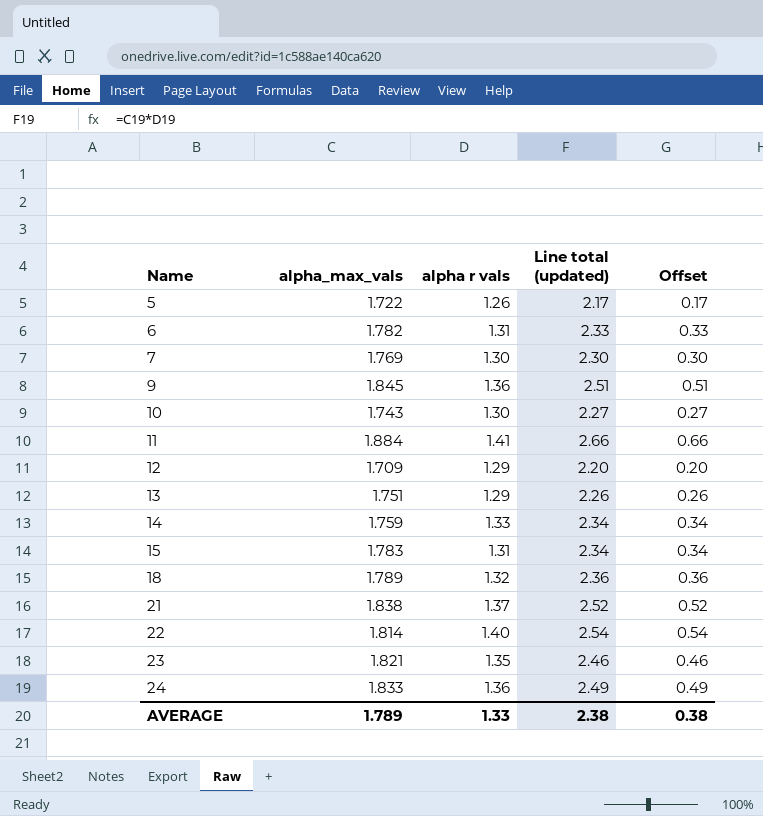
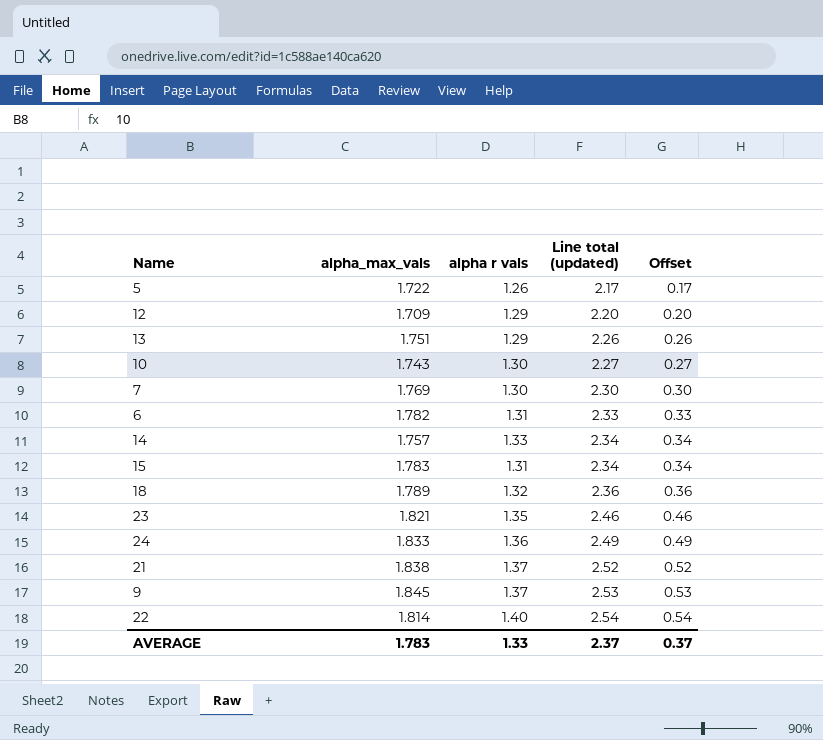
row order: Name ascending -> Line total (updated) ascending
row 11: 1.884 | 1.41 | 2.66 | 0.66 -> none
14 | alpha_max_vals: 1.759 -> 1.757
9 | alpha r vals: 1.36 -> 1.37
9 | Line total (updated): 2.51 -> 2.53
9 | Offset: 0.51 -> 0.53
AVERAGE | alpha_max_vals: 1.789 -> 1.783
AVERAGE | Line total (updated): 2.38 -> 2.37
AVERAGE | Offset: 0.38 -> 0.37

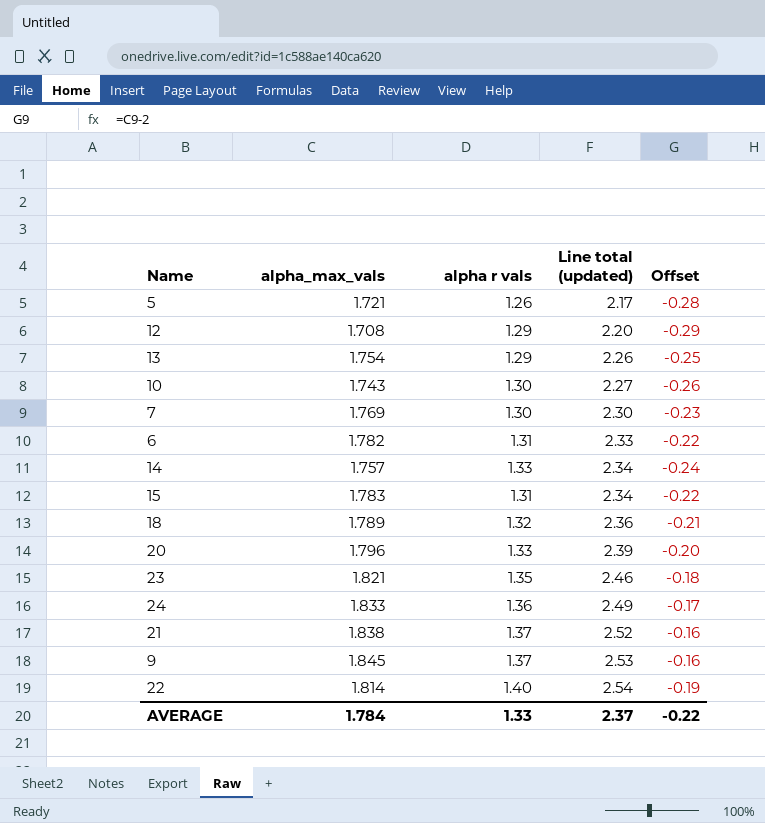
column Offset | formula: [Line total (updated)] - 2 -> [alpha_max_vals] - 2
5 | alpha_max_vals: 1.722 -> 1.721
12 | alpha_max_vals: 1.709 -> 1.708
13 | alpha_max_vals: 1.751 -> 1.754
row 20: none -> 1.796 | 1.33 | 2.39 | -0.20
AVERAGE | alpha_max_vals: 1.783 -> 1.784
AVERAGE | Offset: 0.37 -> -0.22

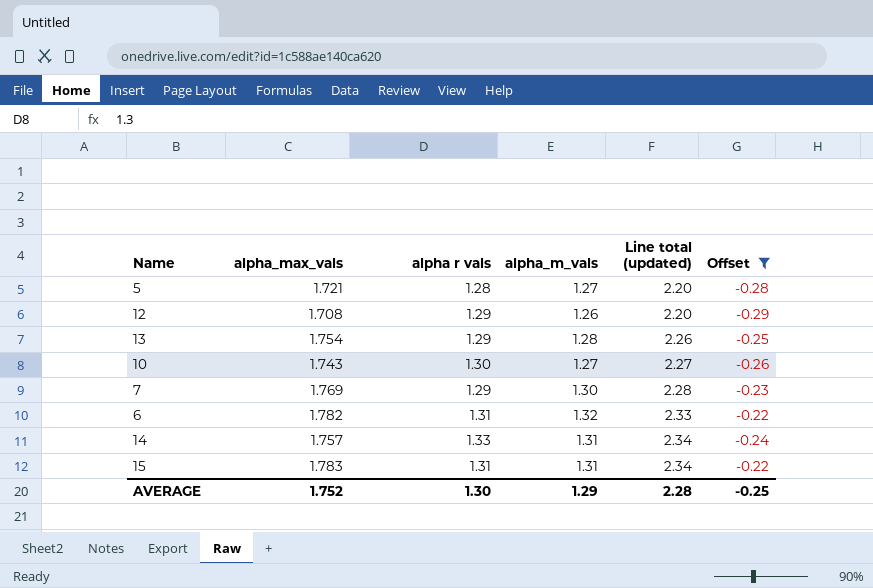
filter: none -> Offset <= -0.22
column alpha_m_vals | position: none -> 4
5 | alpha r vals: 1.26 -> 1.28
5 | Line total (updated): 2.17 -> 2.20
7 | alpha r vals: 1.30 -> 1.29
7 | Line total (updated): 2.30 -> 2.28
AVERAGE | alpha_max_vals: 1.784 -> 1.752
AVERAGE | alpha r vals: 1.33 -> 1.30
AVERAGE | Line total (updated): 2.37 -> 2.28
AVERAGE | Offset: -0.22 -> -0.25

